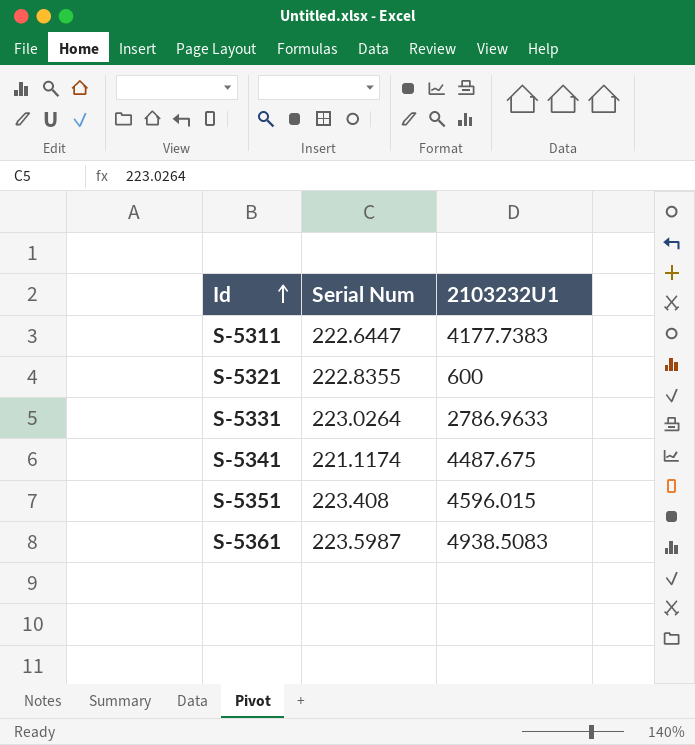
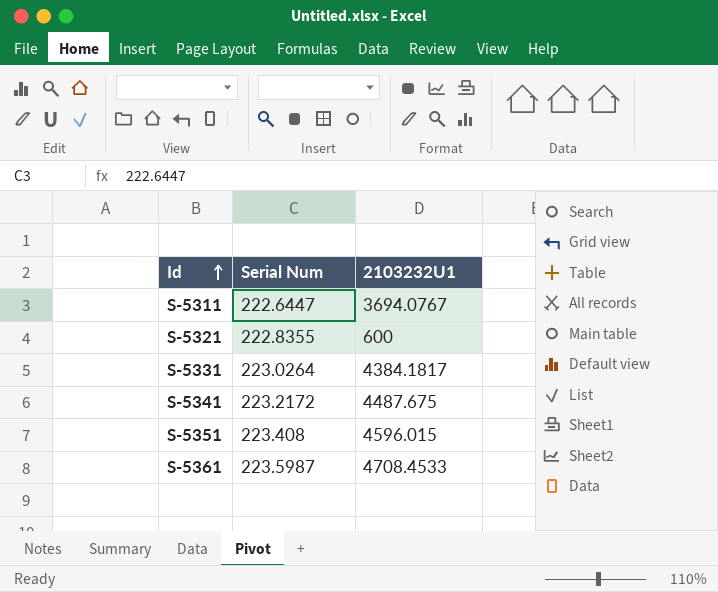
S-5311 | 2103232U1: 4177.7383 -> 3694.0767
S-5331 | 2103232U1: 2786.9633 -> 4384.1817
S-5341 | Serial Num: 221.1174 -> 223.2172
S-5361 | 2103232U1: 4938.5083 -> 4708.4533

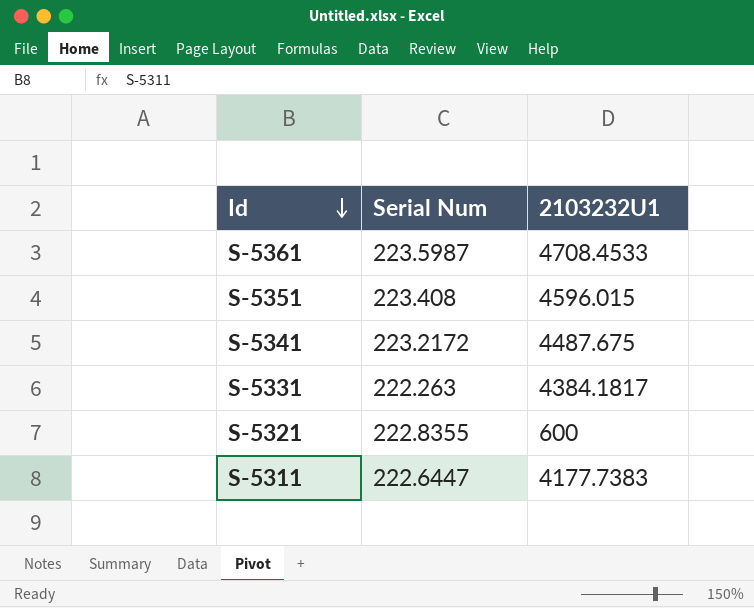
row order: Id ascending -> Id descending
S-5331 | Serial Num: 223.0264 -> 222.263
S-5311 | 2103232U1: 3694.0767 -> 4177.7383

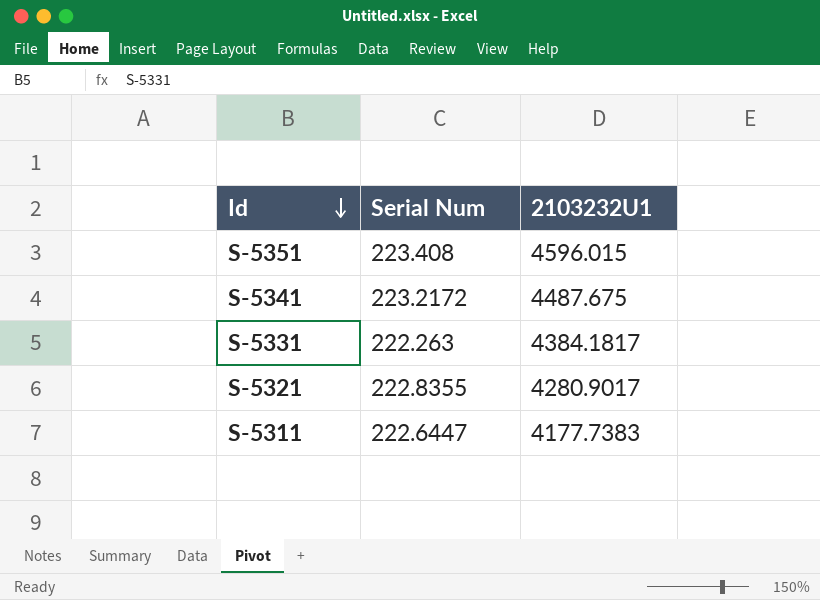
row S-5361: 223.5987 | 4708.4533 -> none
S-5321 | 2103232U1: 600 -> 4280.9017

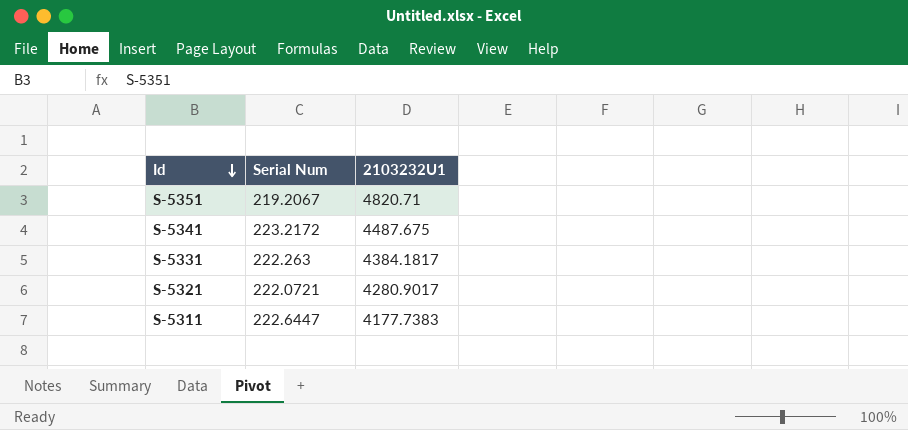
S-5351 | Serial Num: 223.408 -> 219.2067
S-5351 | 2103232U1: 4596.015 -> 4820.71
S-5321 | Serial Num: 222.8355 -> 222.0721

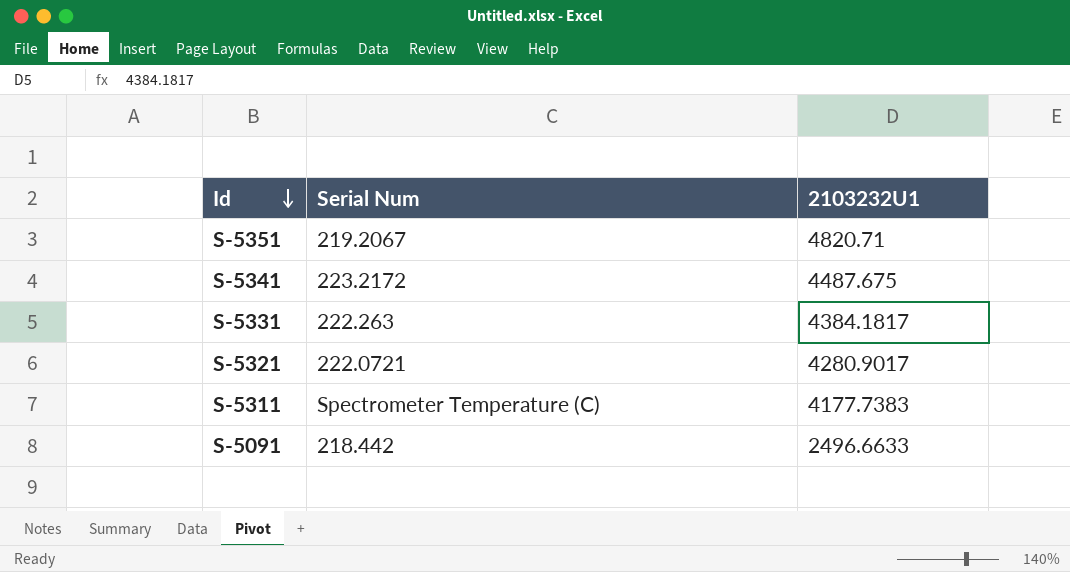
S-5311 | Serial Num: 222.6447 -> Spectrometer Temperature (C)
row S-5091: none -> 218.442 | 2496.6633

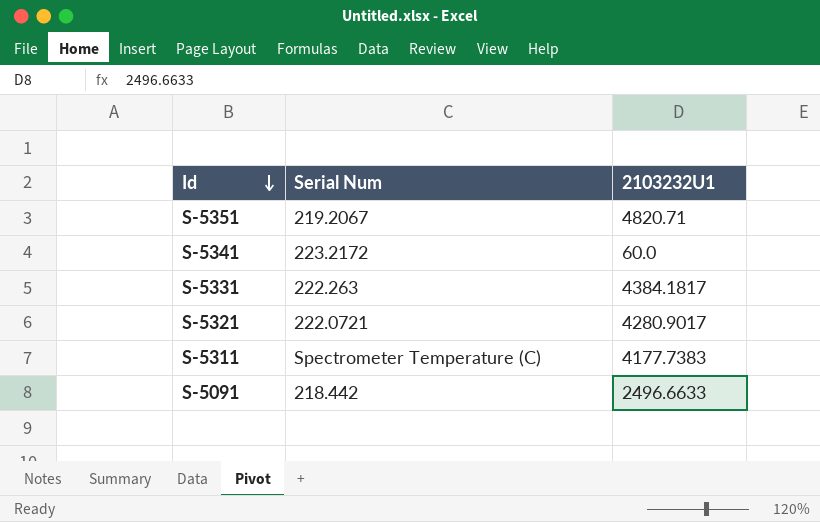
S-5341 | 2103232U1: 4487.675 -> 60.0

